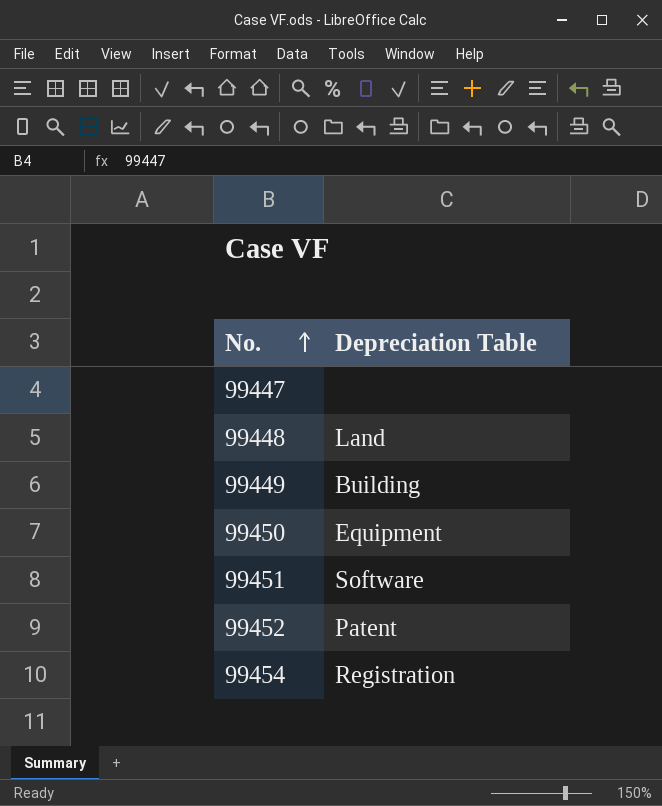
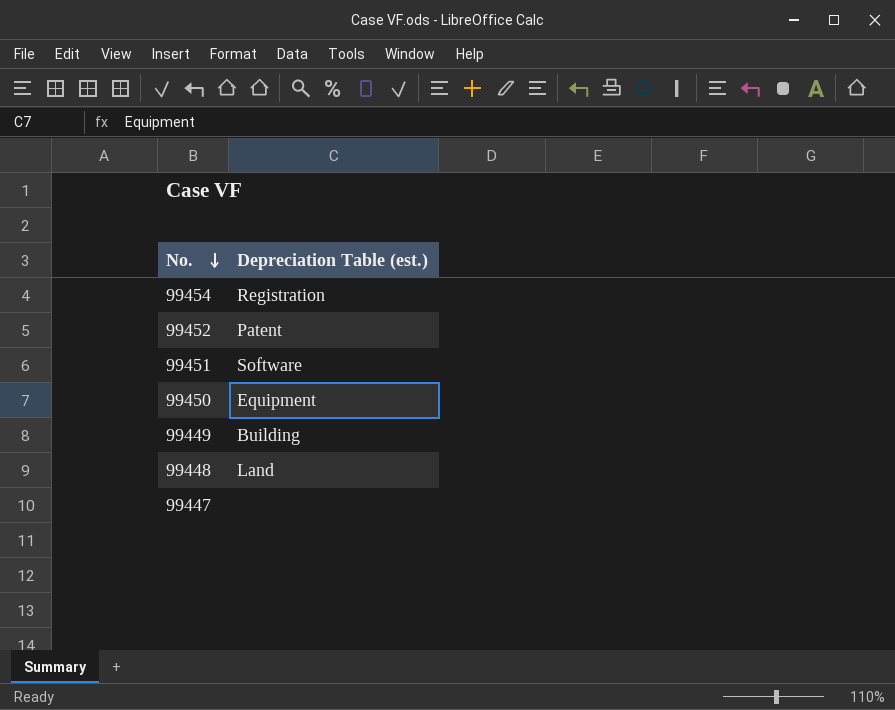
row order: No. ascending -> No. descending
column name: Depreciation Table -> Depreciation Table (est.)

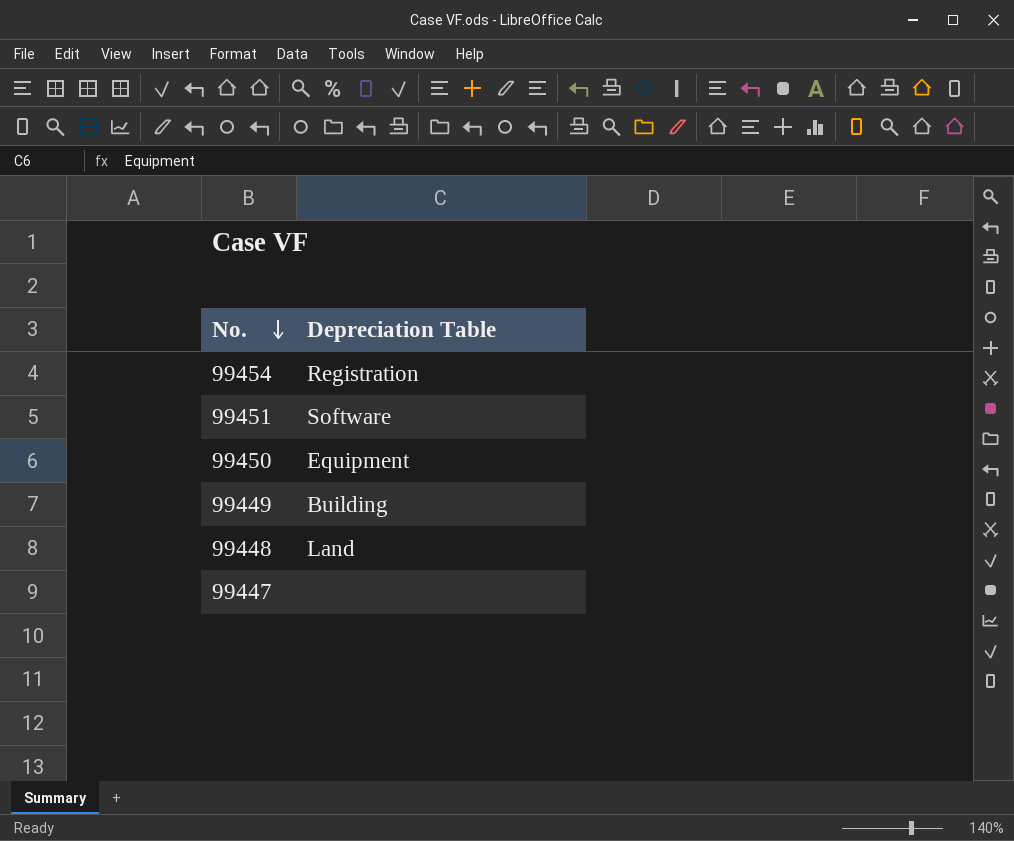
column name: Depreciation Table (est.) -> Depreciation Table
row 99452: Patent -> none

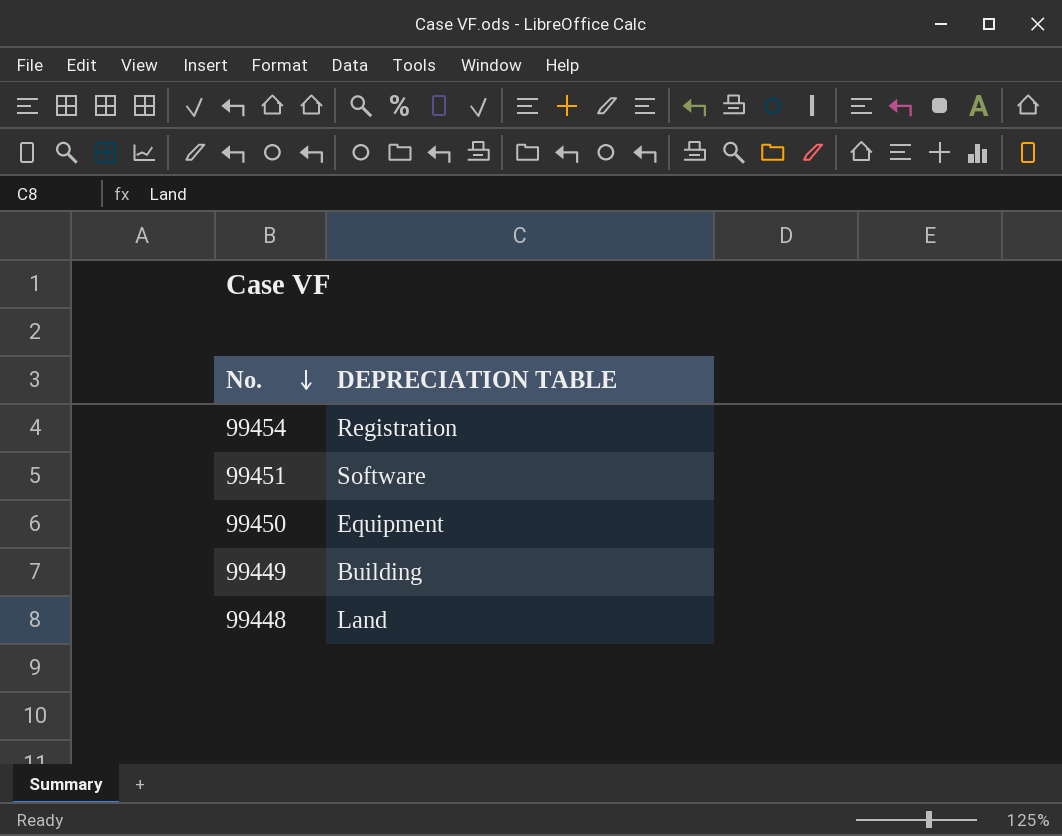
column name: Depreciation Table -> DEPRECIATION TABLE
row 99447: none -> none

